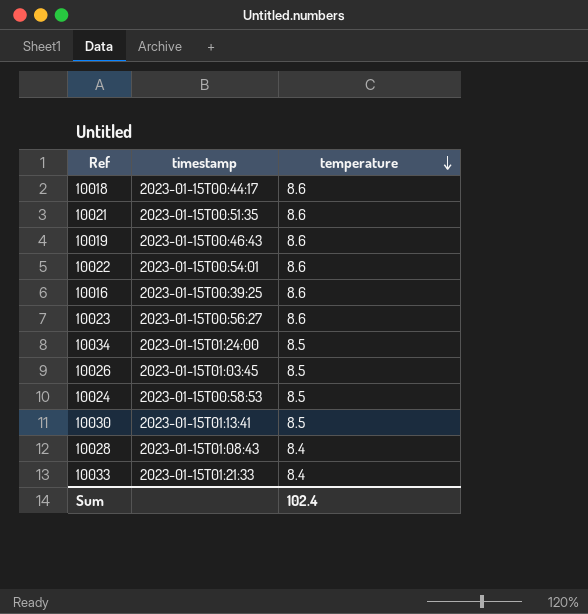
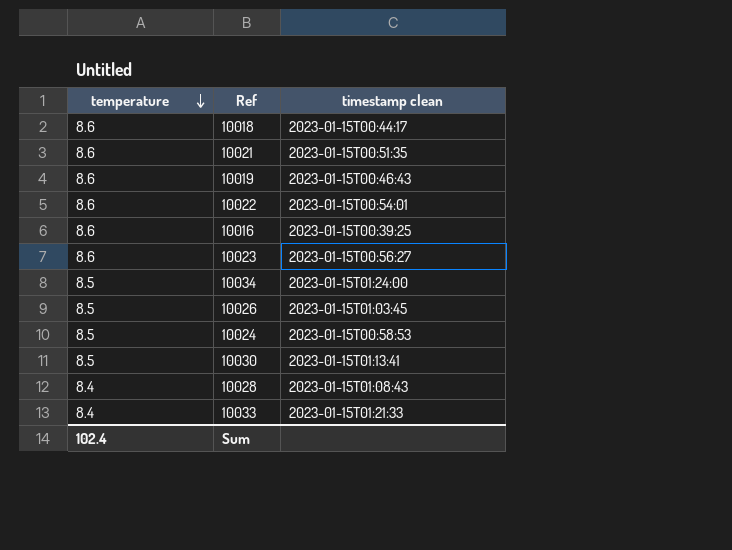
column temperature | position: 3 -> 1
column name: timestamp -> timestamp clean

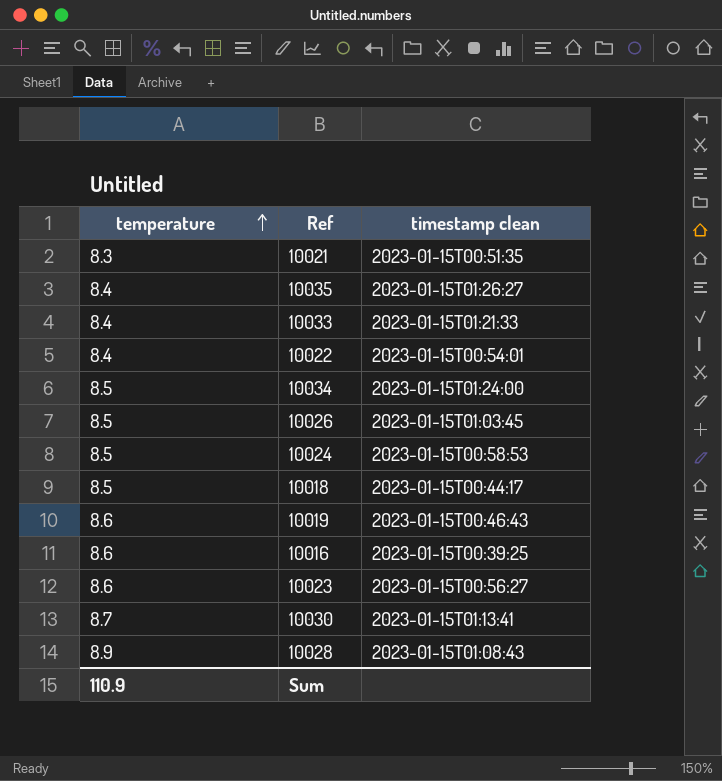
row order: temperature descending -> temperature ascending
10021 | temperature: 8.6 -> 8.3
row 10035: none -> 8.4 | 2023-01-15T01:26:27
10022 | temperature: 8.6 -> 8.4
10018 | temperature: 8.6 -> 8.5
10030 | temperature: 8.5 -> 8.7
10028 | temperature: 8.4 -> 8.9
Sum | temperature: 102.4 -> 110.9

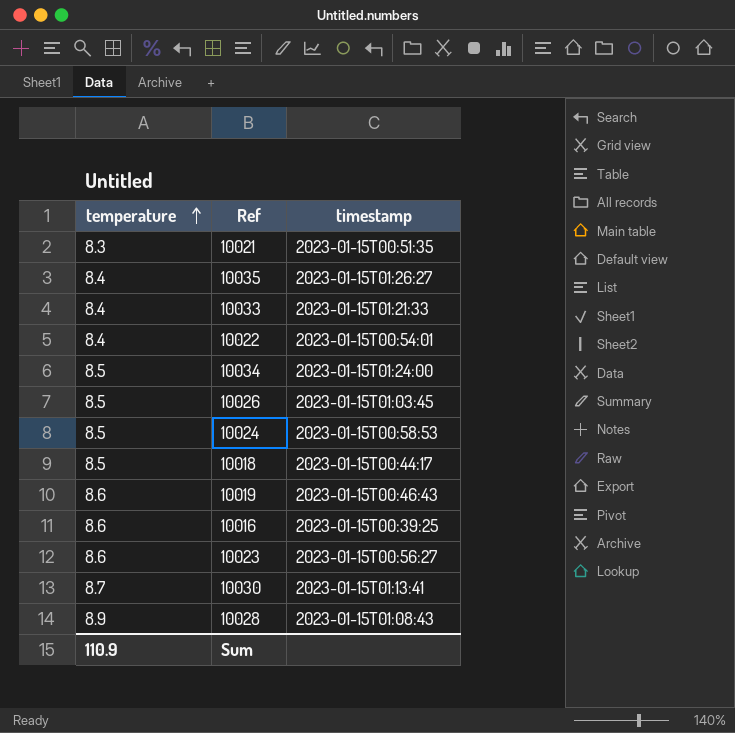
column name: timestamp clean -> timestamp

